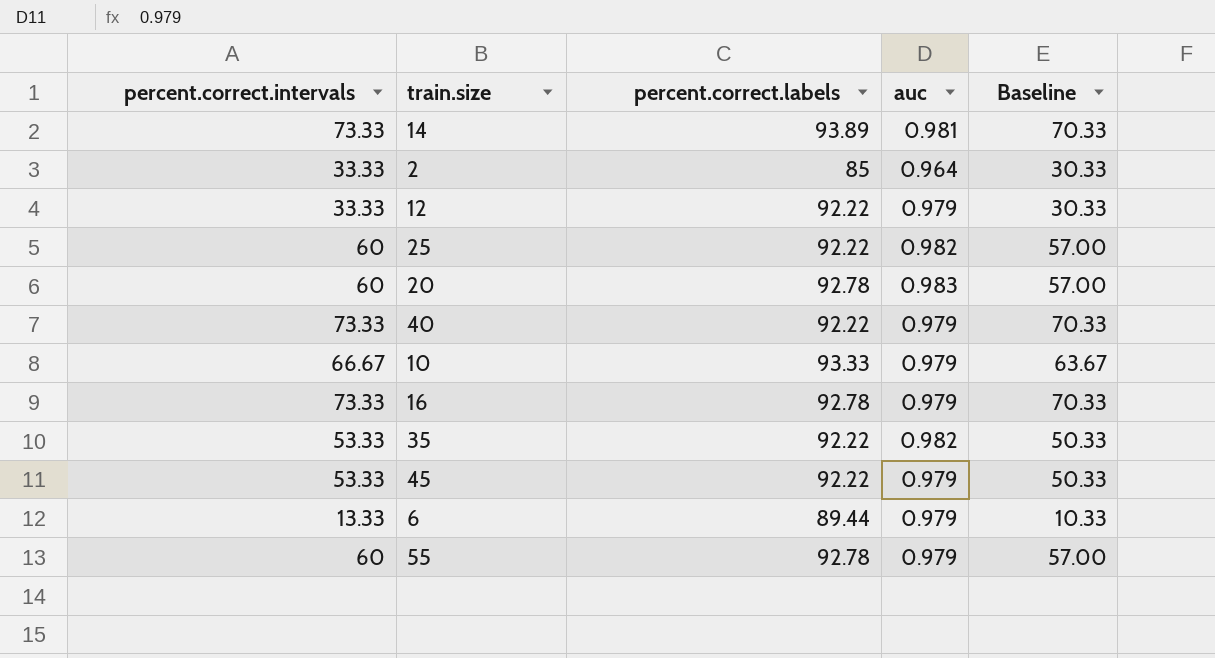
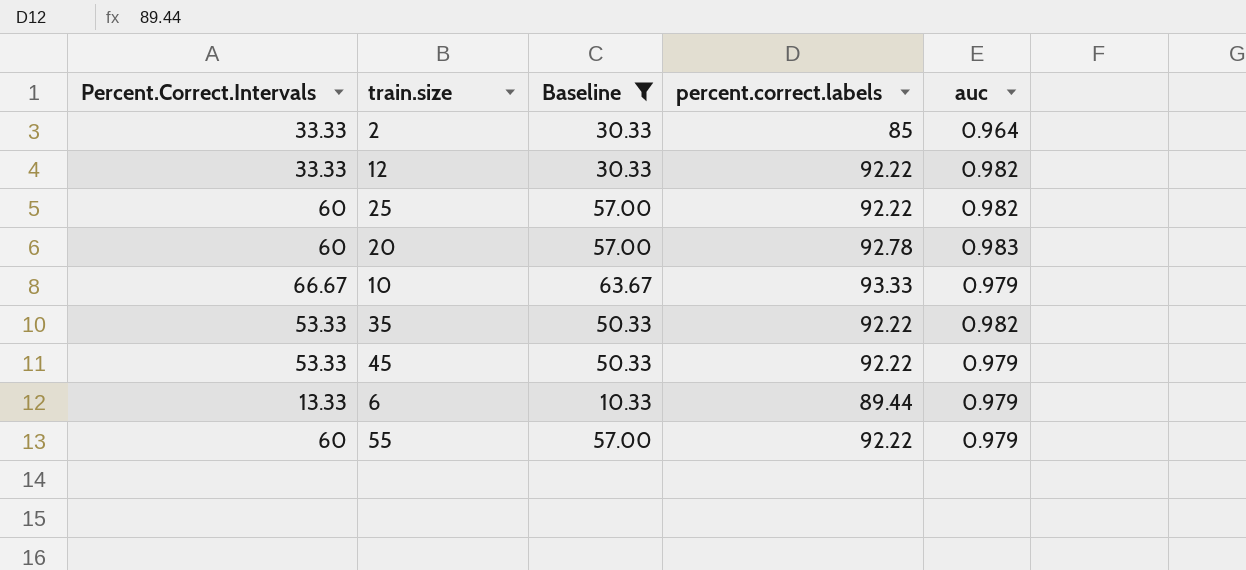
filter: none -> Baseline != 70.33
column name: percent.correct.intervals -> Percent.Correct.Intervals
column Baseline | position: 5 -> 3
12 | auc: 0.979 -> 0.982
55 | percent.correct.labels: 92.78 -> 92.22

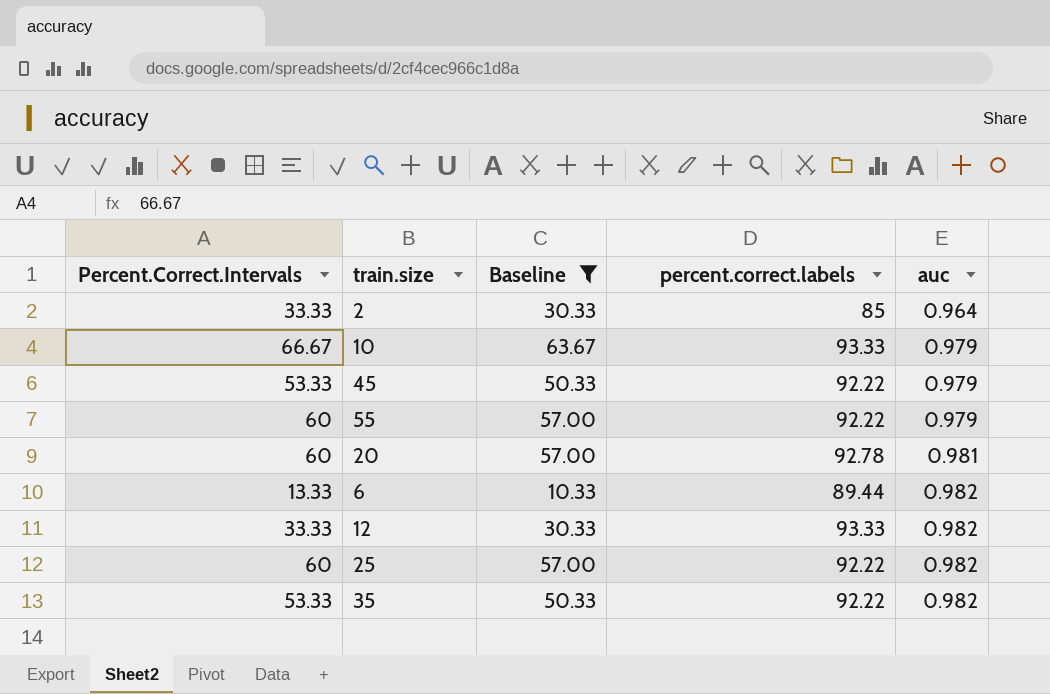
row order: none -> auc ascending
20 | auc: 0.983 -> 0.981
6 | auc: 0.979 -> 0.982
12 | percent.correct.labels: 92.22 -> 93.33

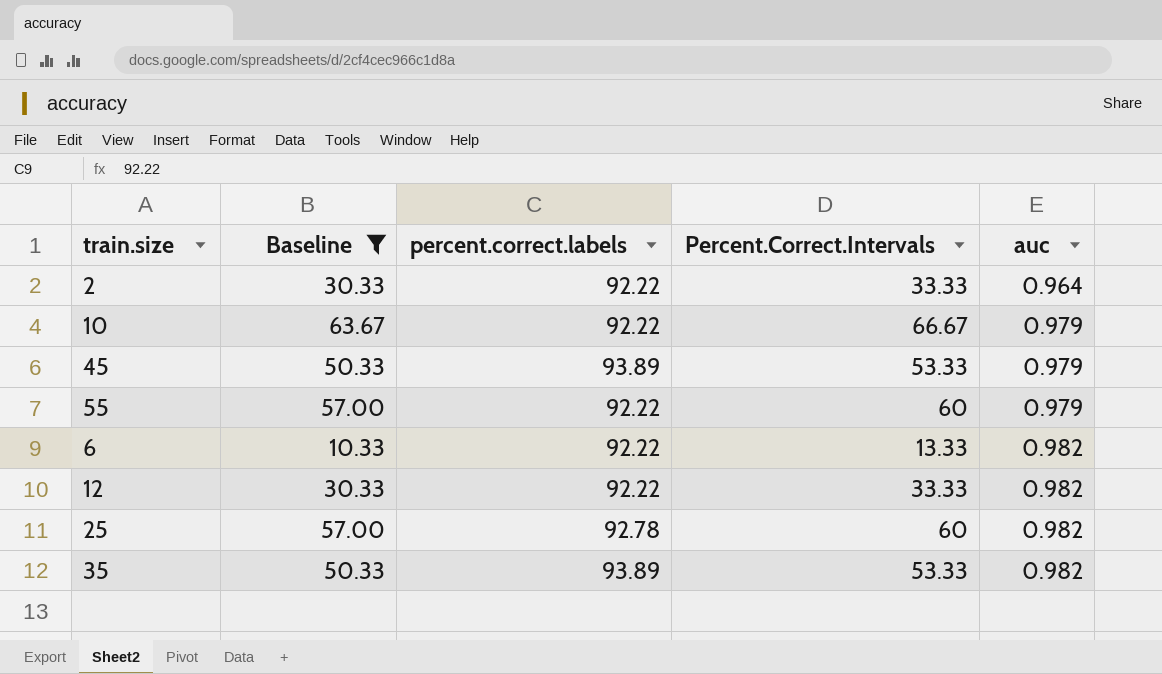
column Percent.Correct.Intervals | position: 1 -> 4
row 20: 60 | 57.00 | 92.78 | 0.981 -> none
2 | percent.correct.labels: 85 -> 92.22
10 | percent.correct.labels: 93.33 -> 92.22
45 | percent.correct.labels: 92.22 -> 93.89
6 | percent.correct.labels: 89.44 -> 92.22
12 | percent.correct.labels: 93.33 -> 92.22
25 | percent.correct.labels: 92.22 -> 92.78
35 | percent.correct.labels: 92.22 -> 93.89

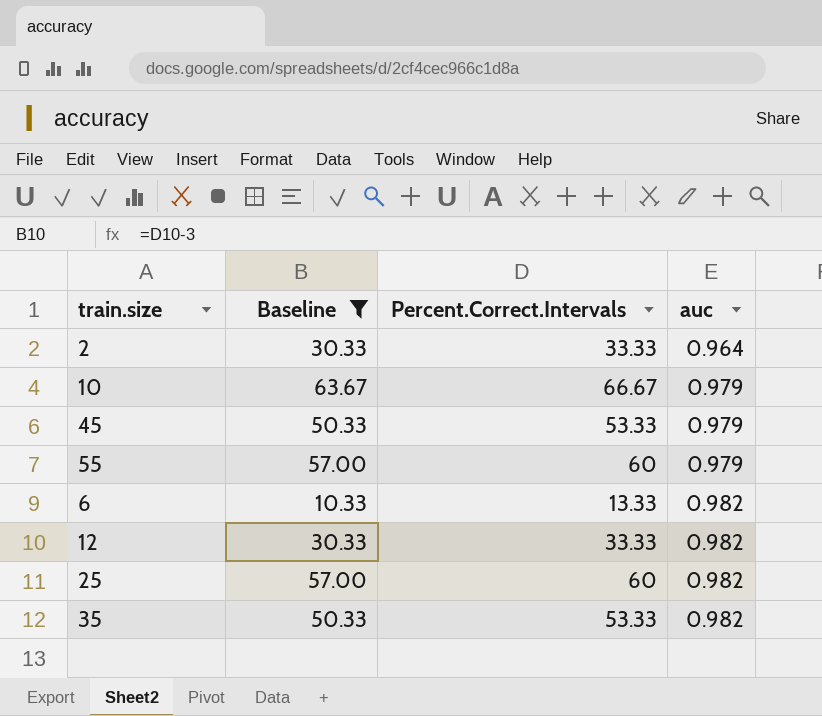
column percent.correct.labels | position: 3 -> none

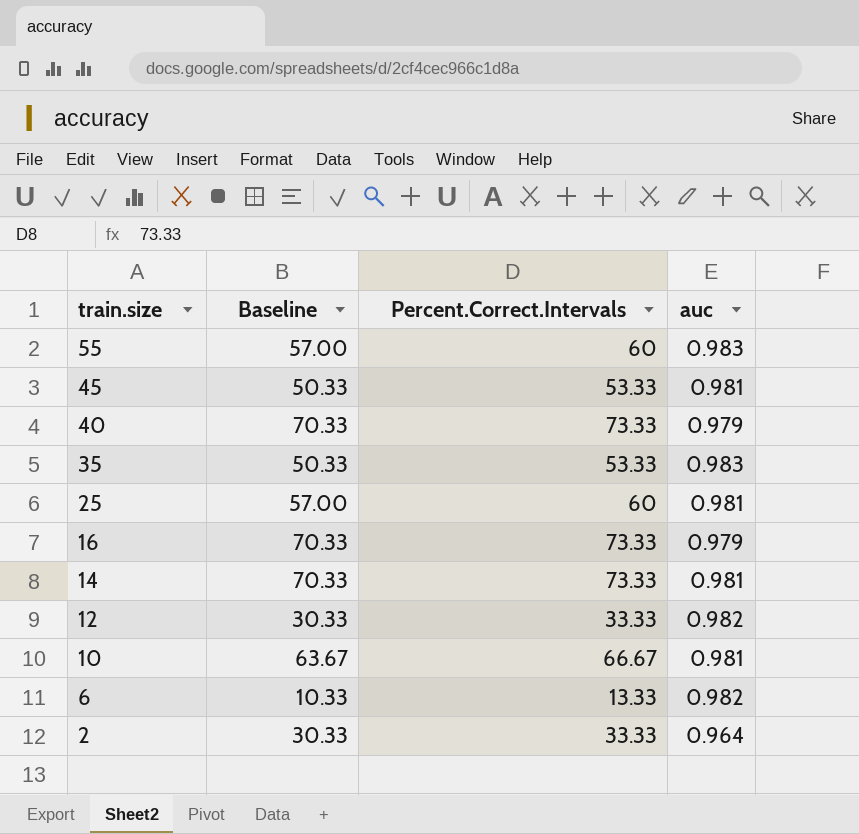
filter: Baseline != 70.33 -> none
row order: auc ascending -> train.size descending
55 | auc: 0.979 -> 0.983
45 | auc: 0.979 -> 0.981
35 | auc: 0.982 -> 0.983
25 | auc: 0.982 -> 0.981
10 | auc: 0.979 -> 0.981

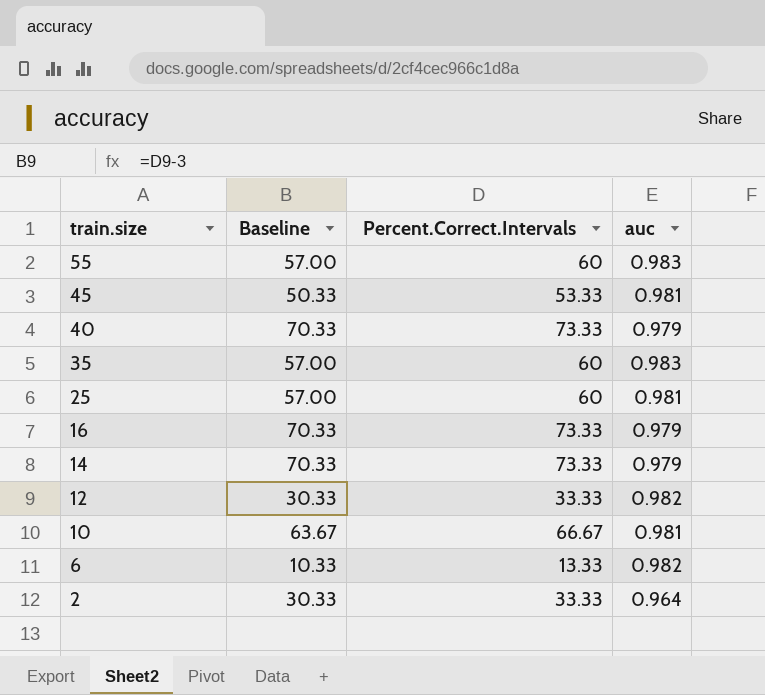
35 | Baseline: 50.33 -> 57.00
35 | Percent.Correct.Intervals: 53.33 -> 60
14 | auc: 0.981 -> 0.979

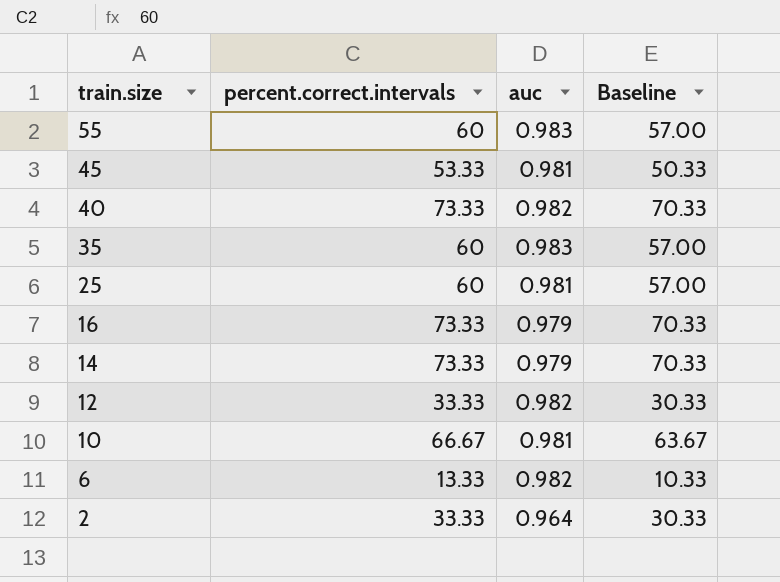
column name: Percent.Correct.Intervals -> percent.correct.intervals
column Baseline | position: 2 -> 4
40 | auc: 0.979 -> 0.982

